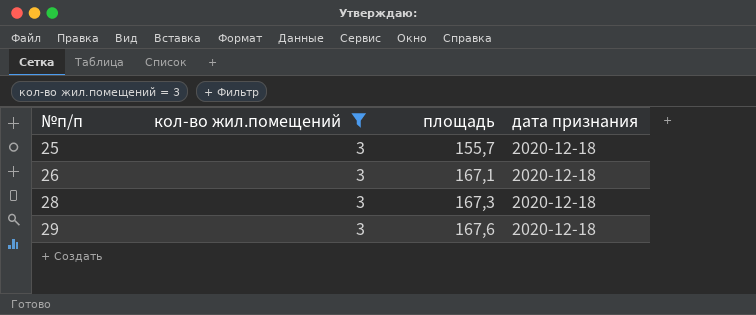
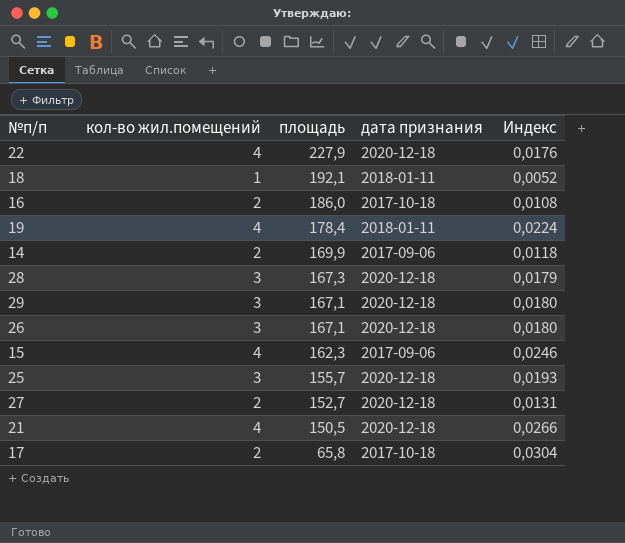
filter: кол-во жил.помещений = 3 -> none
row order: №п/п ascending -> площадь descending
column Индекс | formula: none -> [кол-во жил.помещений] / [площадь]
29 | площадь: 167,6 -> 167,1

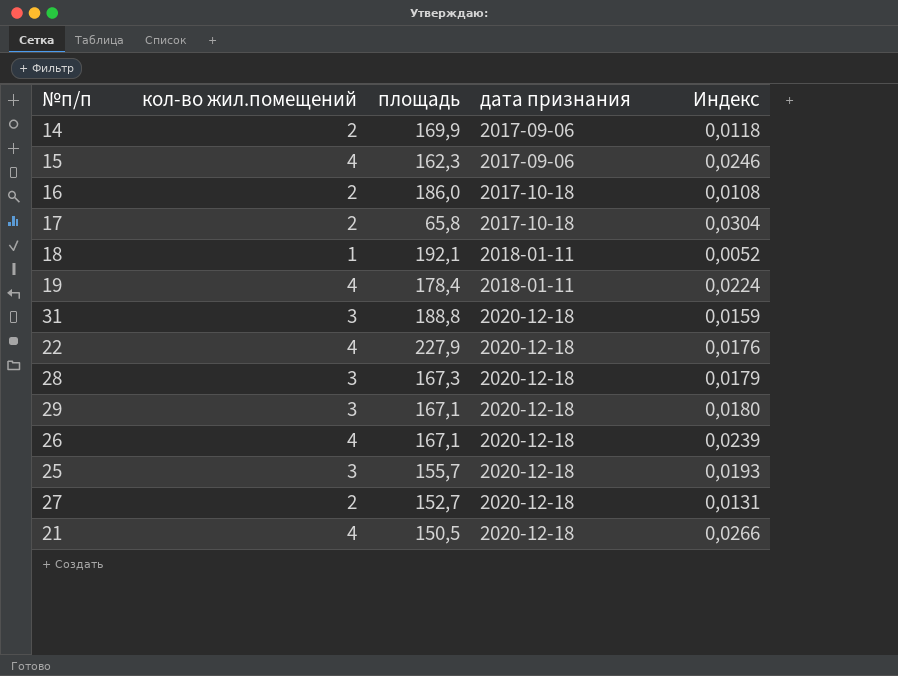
row order: площадь descending -> дата признания ascending
row 31: none -> 3 | 188,8 | 2020-12-18 | 0,0159
26 | кол-во жил.помещений: 3 -> 4
26 | Индекс: 0,0180 -> 0,0239

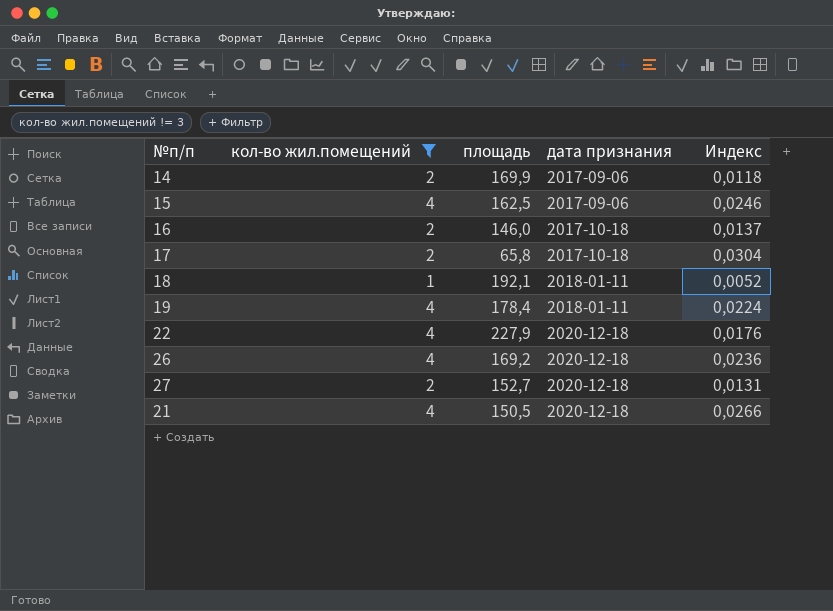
filter: none -> кол-во жил.помещений != 3
15 | площадь: 162,3 -> 162,5
16 | площадь: 186,0 -> 146,0
16 | Индекс: 0,0108 -> 0,0137
26 | площадь: 167,1 -> 169,2
26 | Индекс: 0,0239 -> 0,0236

